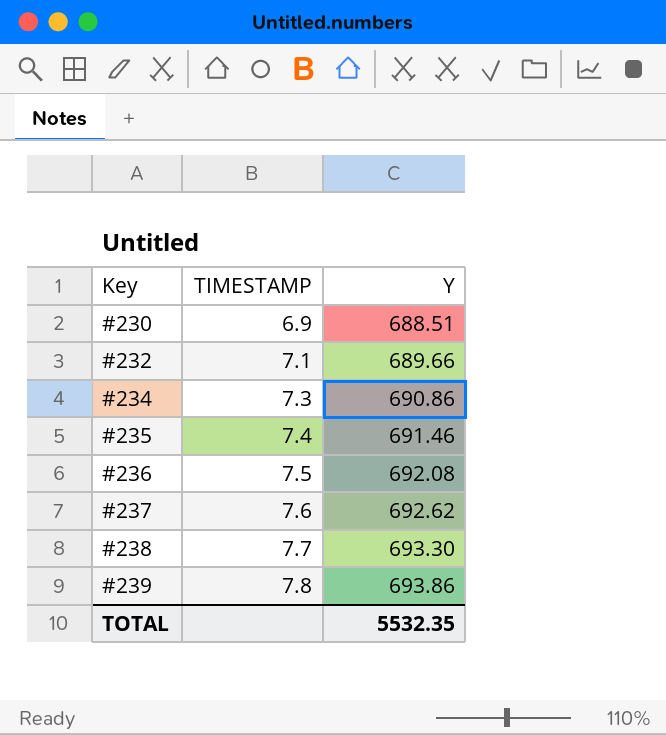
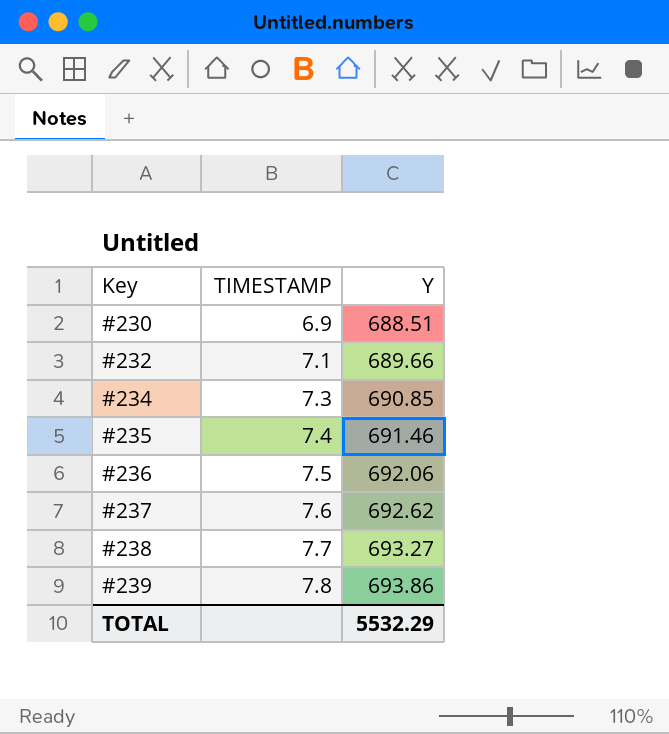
#234 | Y: 690.86 -> 690.85
#236 | Y: 692.08 -> 692.06
#238 | Y: 693.30 -> 693.27
TOTAL | Y: 5532.35 -> 5532.29

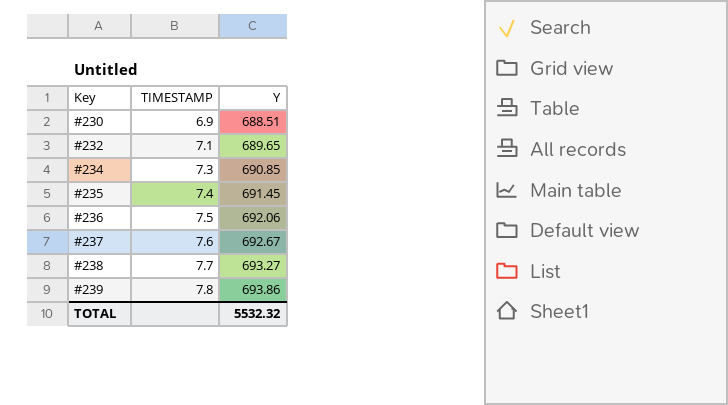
#232 | Y: 689.66 -> 689.65
#235 | Y: 691.46 -> 691.45
#237 | Y: 692.62 -> 692.67
TOTAL | Y: 5532.29 -> 5532.32

